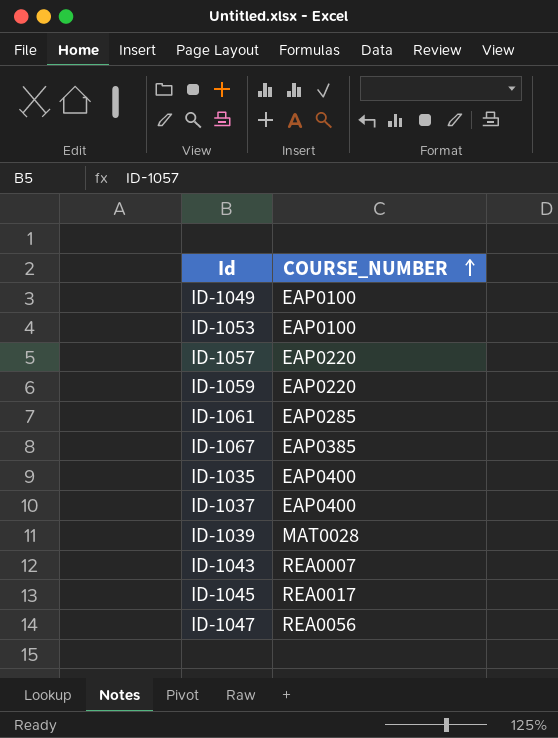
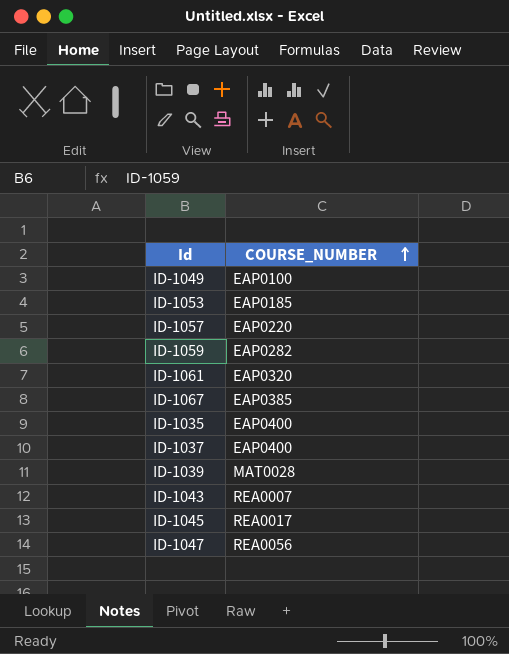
ID-1053 | COURSE_NUMBER: EAP0100 -> EAP0185
ID-1059 | COURSE_NUMBER: EAP0220 -> EAP0282
ID-1061 | COURSE_NUMBER: EAP0285 -> EAP0320

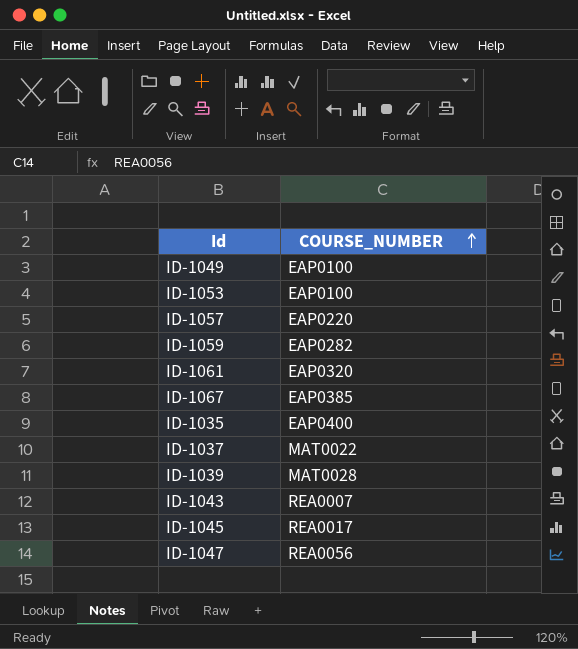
ID-1053 | COURSE_NUMBER: EAP0185 -> EAP0100
ID-1037 | COURSE_NUMBER: EAP0400 -> MAT0022

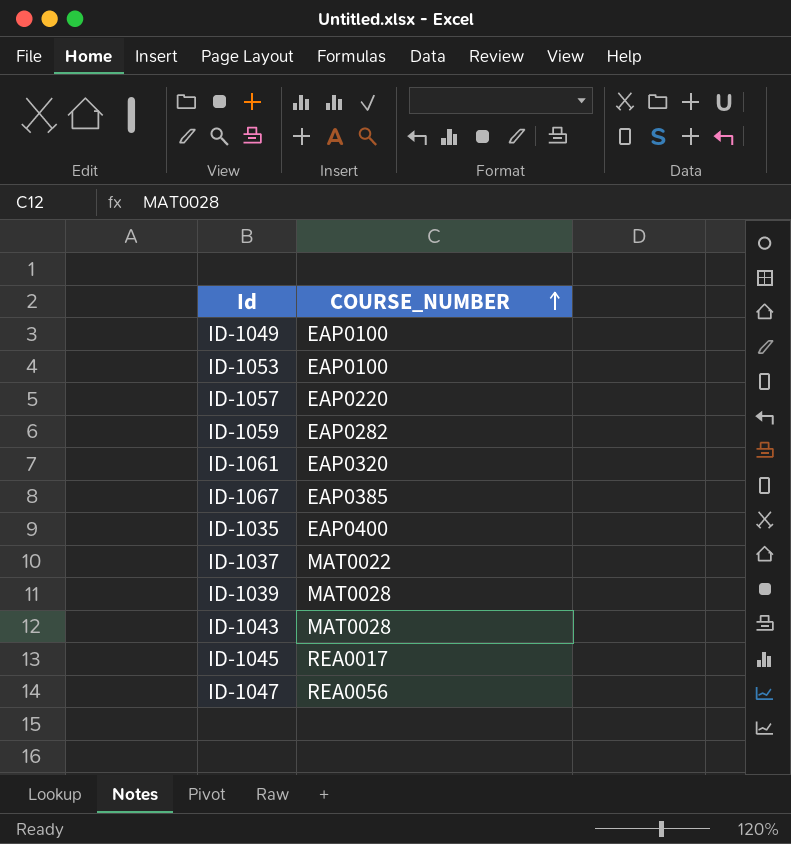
ID-1043 | COURSE_NUMBER: REA0007 -> MAT0028

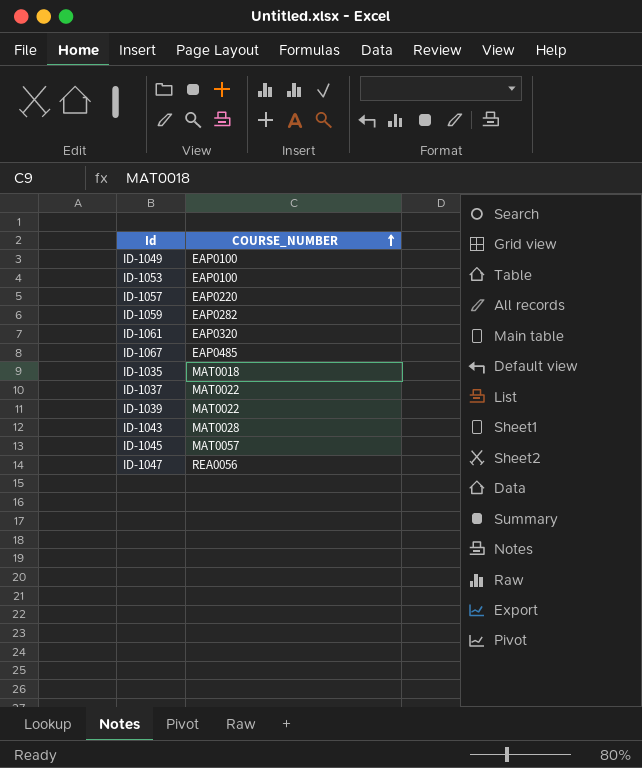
ID-1067 | COURSE_NUMBER: EAP0385 -> EAP0485
ID-1035 | COURSE_NUMBER: EAP0400 -> MAT0018
ID-1039 | COURSE_NUMBER: MAT0028 -> MAT0022
ID-1045 | COURSE_NUMBER: REA0017 -> MAT0057

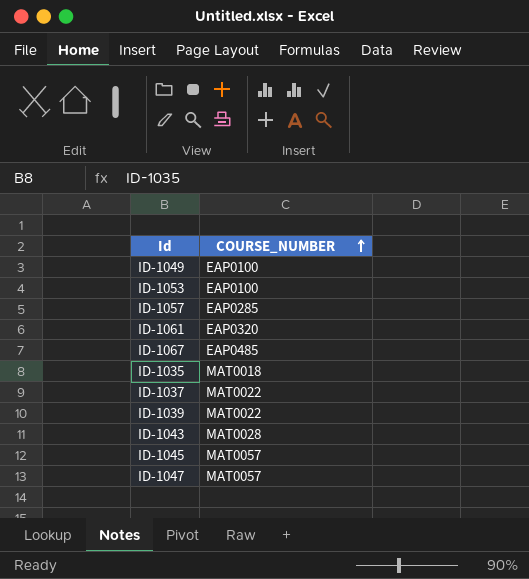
row ID-1059: EAP0282 -> none
ID-1057 | COURSE_NUMBER: EAP0220 -> EAP0285
ID-1047 | COURSE_NUMBER: REA0056 -> MAT0057

